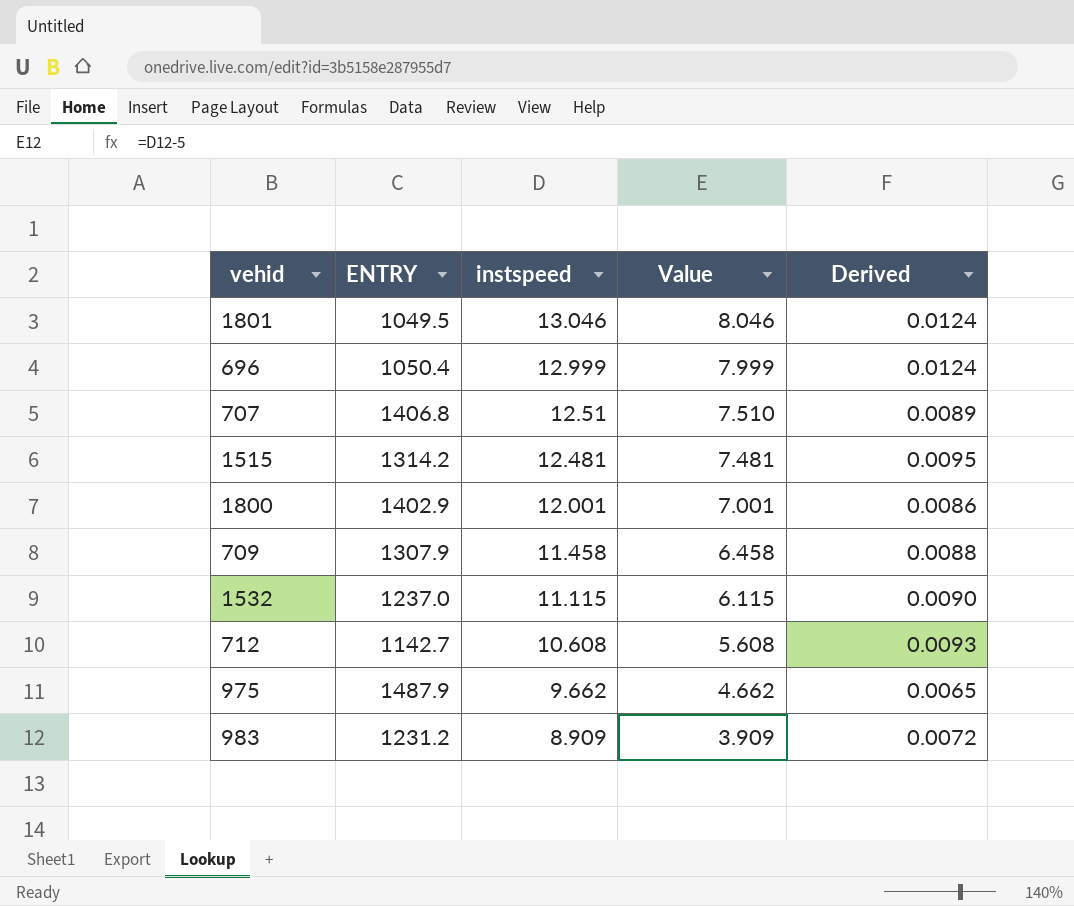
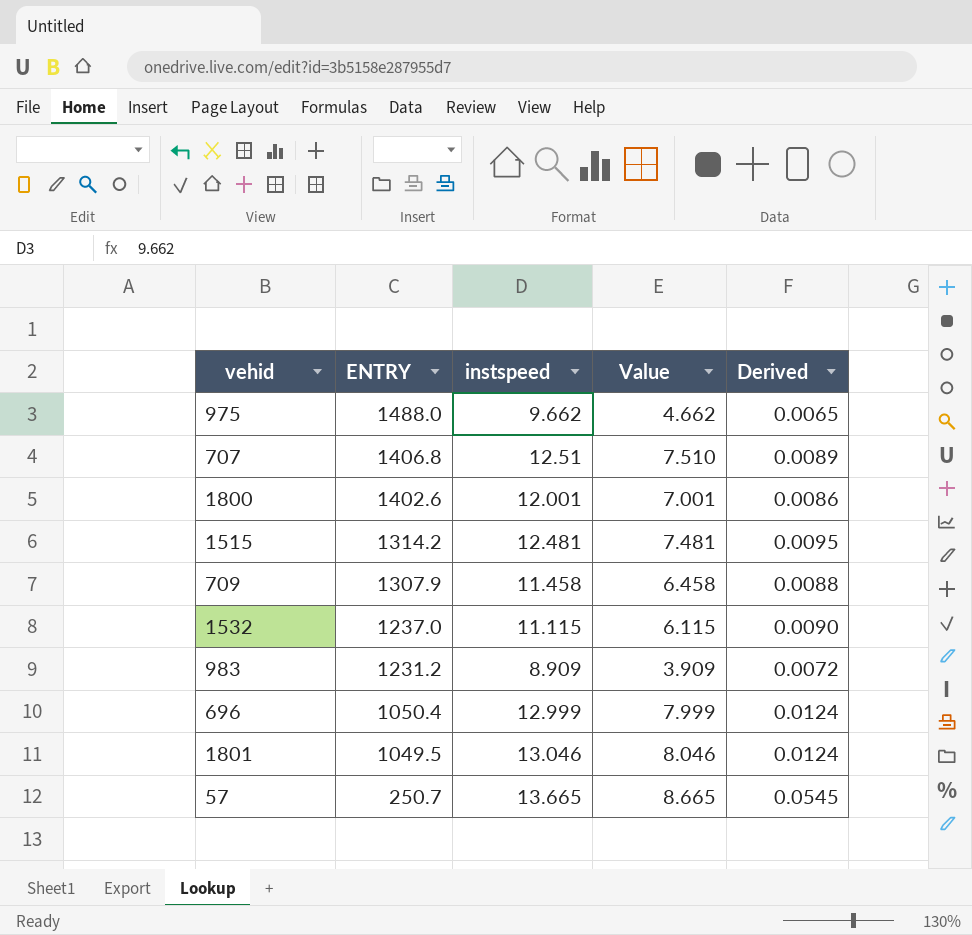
row order: instspeed descending -> ENTRY descending
row 712: 1142.7 | 10.608 | 5.608 | 0.0093 -> none
975 | ENTRY: 1487.9 -> 1488.0
1800 | ENTRY: 1402.9 -> 1402.6
row 57: none -> 250.7 | 13.665 | 8.665 | 0.0545

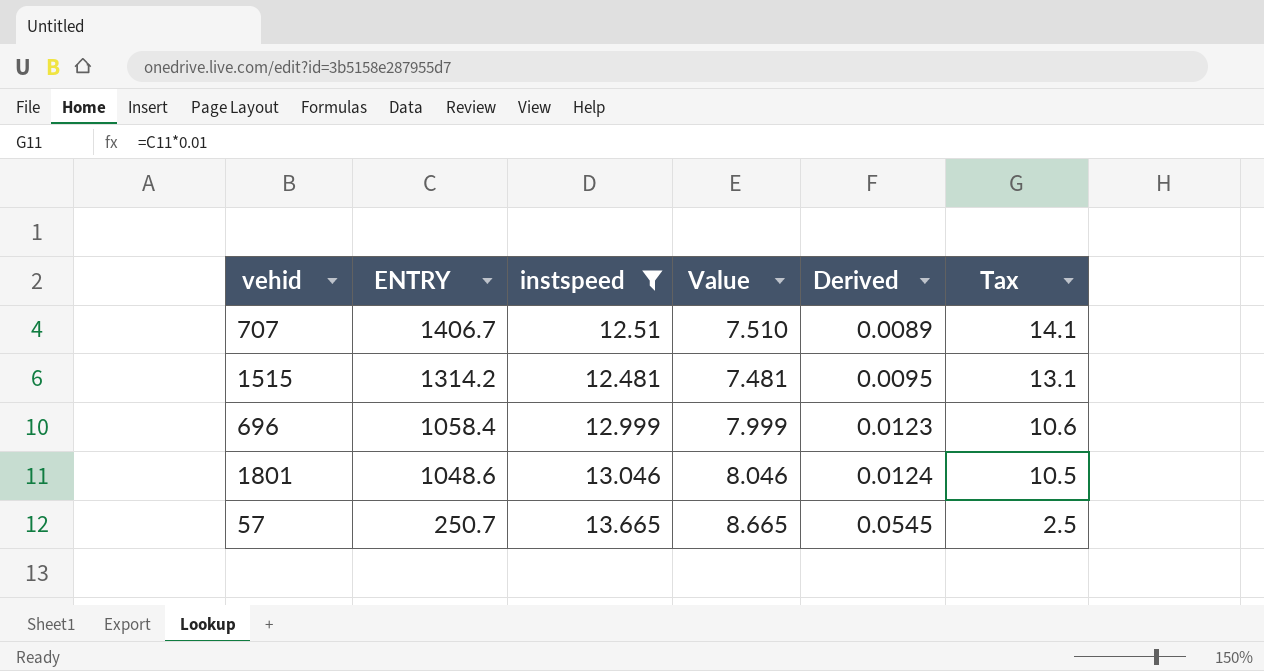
filter: none -> instspeed >= 12.481
column Tax | formula: none -> [ENTRY] * 0.01
707 | ENTRY: 1406.8 -> 1406.7
696 | ENTRY: 1050.4 -> 1058.4
696 | Derived: 0.0124 -> 0.0123
1801 | ENTRY: 1049.5 -> 1048.6

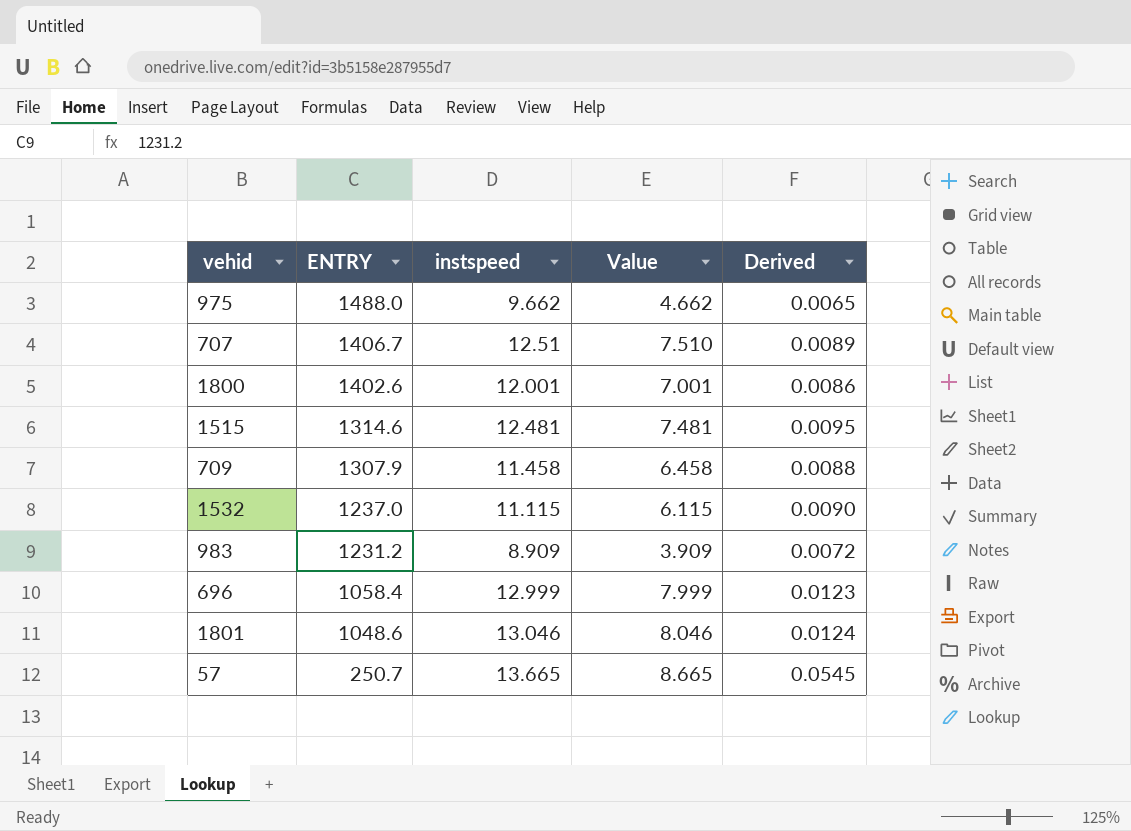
filter: instspeed >= 12.481 -> none
column Tax | formula: [ENTRY] * 0.01 -> none
1515 | ENTRY: 1314.2 -> 1314.6

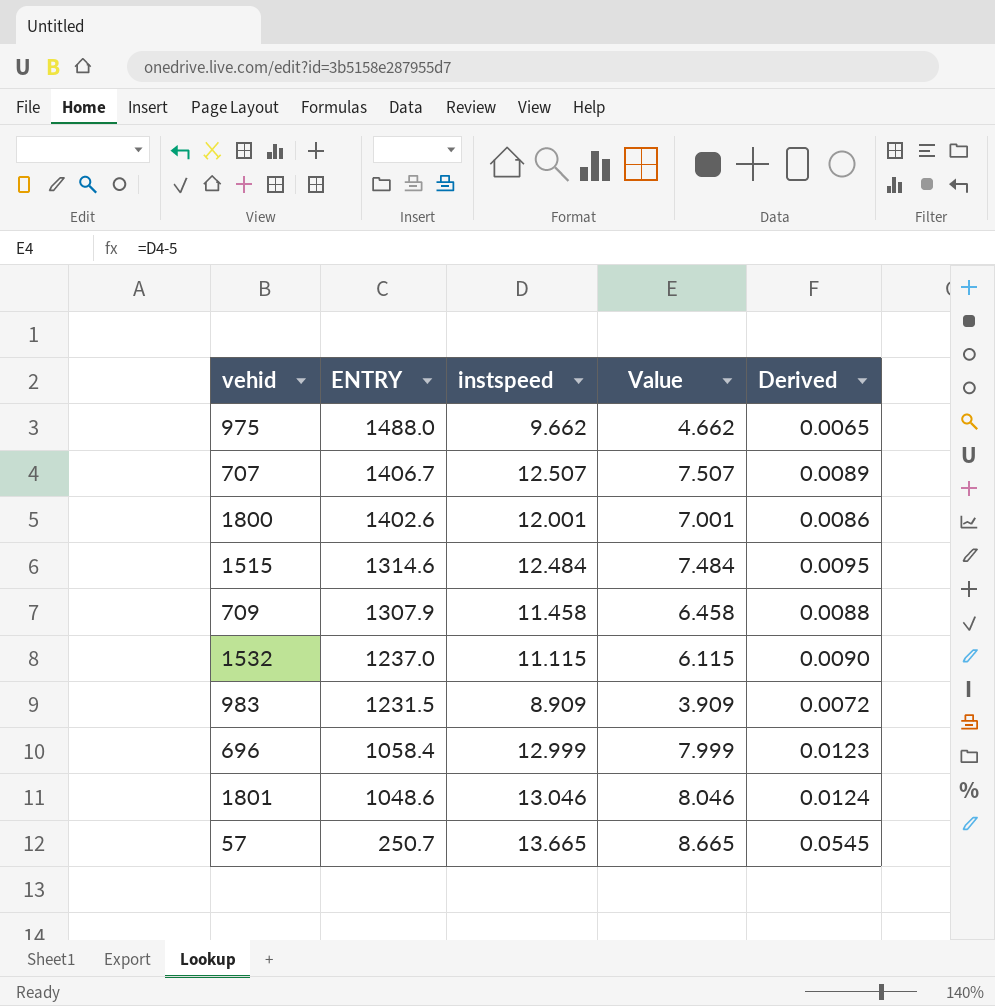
707 | instspeed: 12.51 -> 12.507
707 | Value: 7.510 -> 7.507
1515 | instspeed: 12.481 -> 12.484
1515 | Value: 7.481 -> 7.484
983 | ENTRY: 1231.2 -> 1231.5

